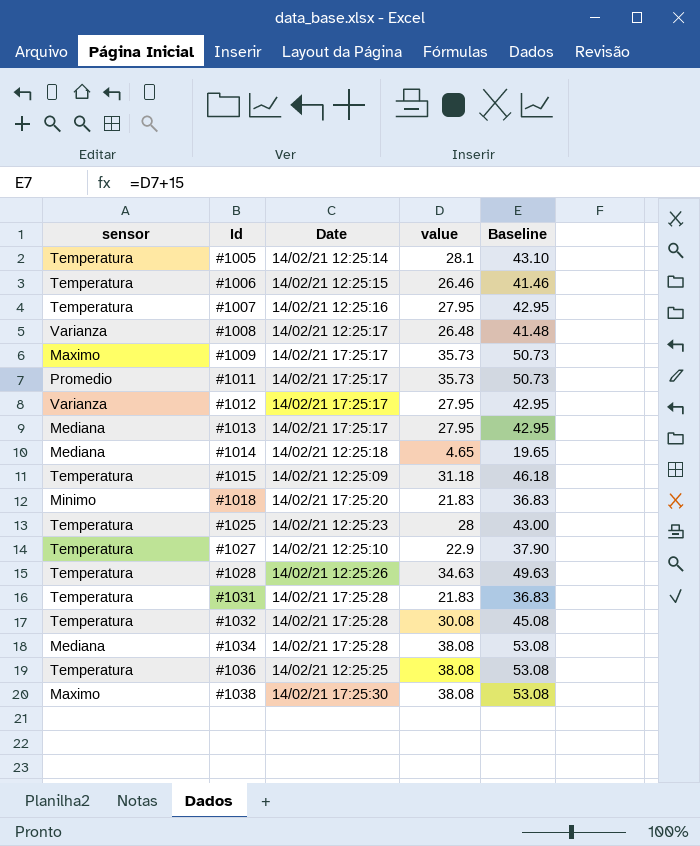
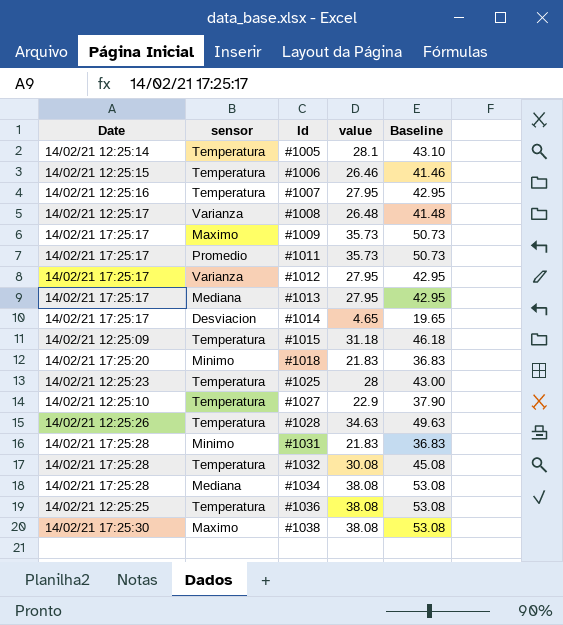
column Date | position: 3 -> 1
#1014 | Date: 14/02/21 12:25:18 -> 14/02/21 17:25:17
#1014 | sensor: Mediana -> Desviacion
#1031 | sensor: Temperatura -> Minimo

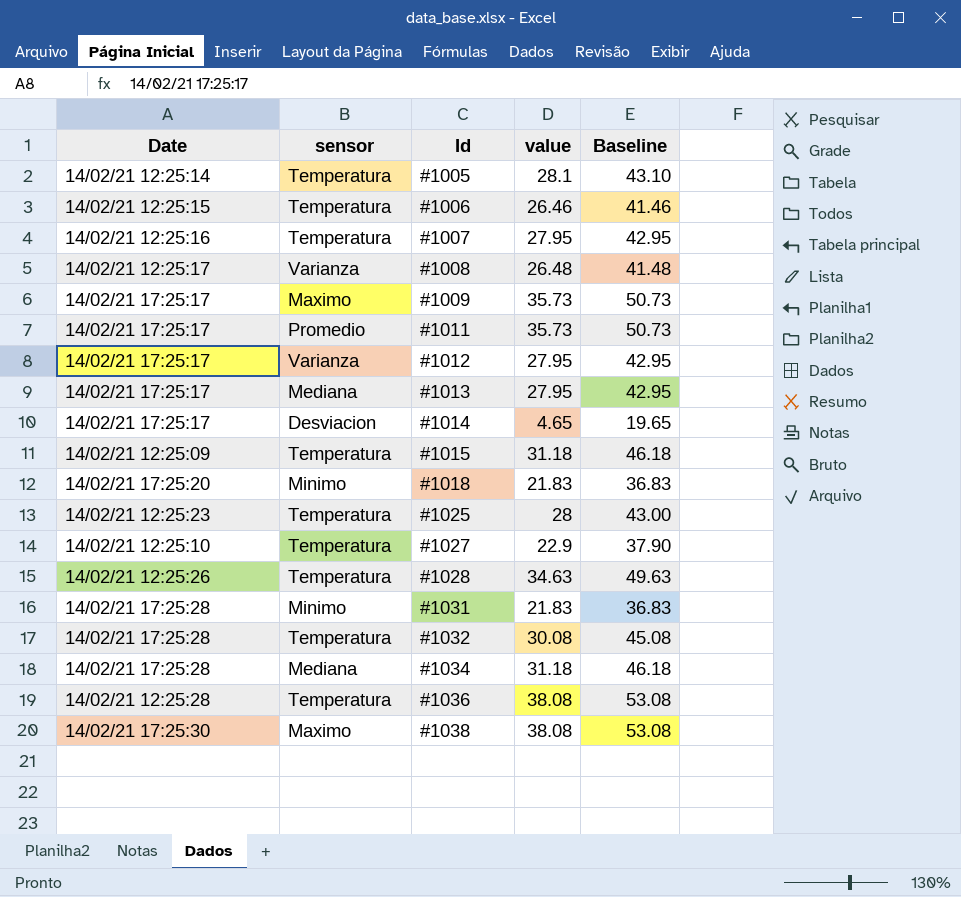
#1034 | value: 38.08 -> 31.18
#1034 | Baseline: 53.08 -> 46.18
#1036 | Date: 14/02/21 12:25:25 -> 14/02/21 12:25:28

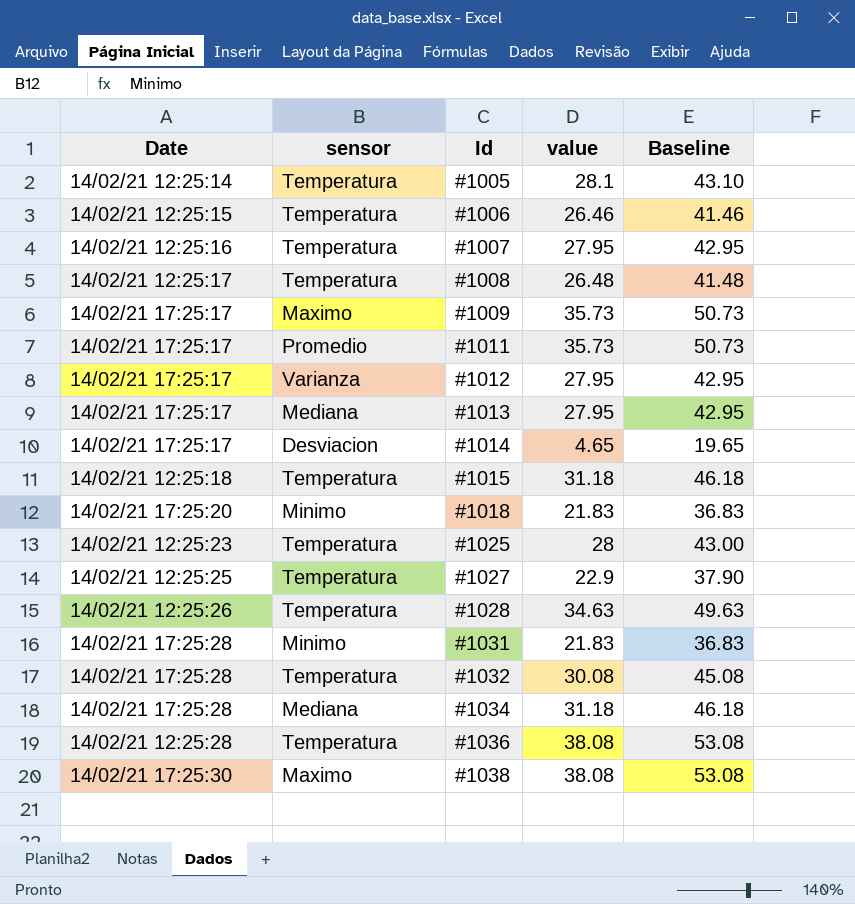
#1008 | sensor: Varianza -> Temperatura
#1015 | Date: 14/02/21 12:25:09 -> 14/02/21 12:25:18
#1027 | Date: 14/02/21 12:25:10 -> 14/02/21 12:25:25

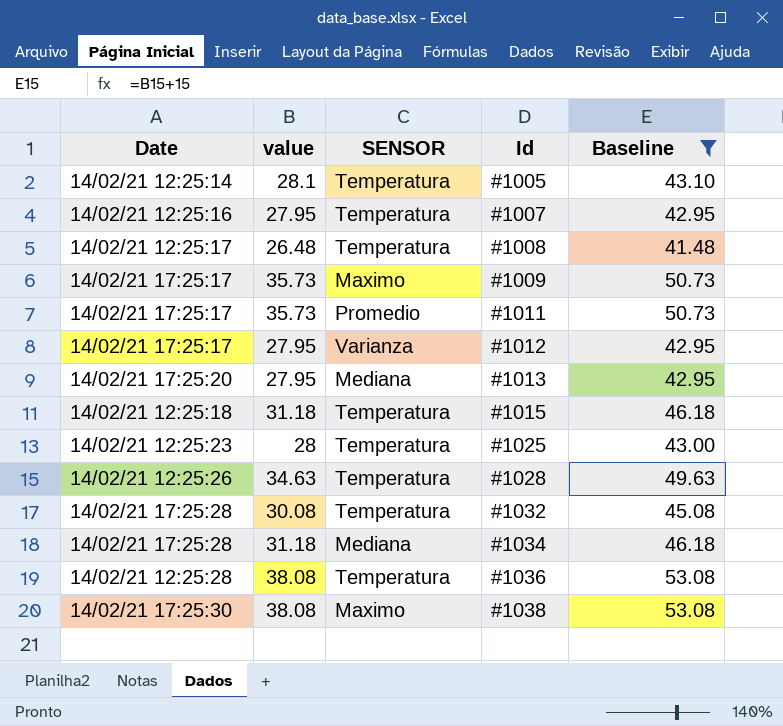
filter: none -> Baseline >= 41.48
column value | position: 4 -> 2
column name: sensor -> SENSOR
#1013 | Date: 14/02/21 17:25:17 -> 14/02/21 17:25:20

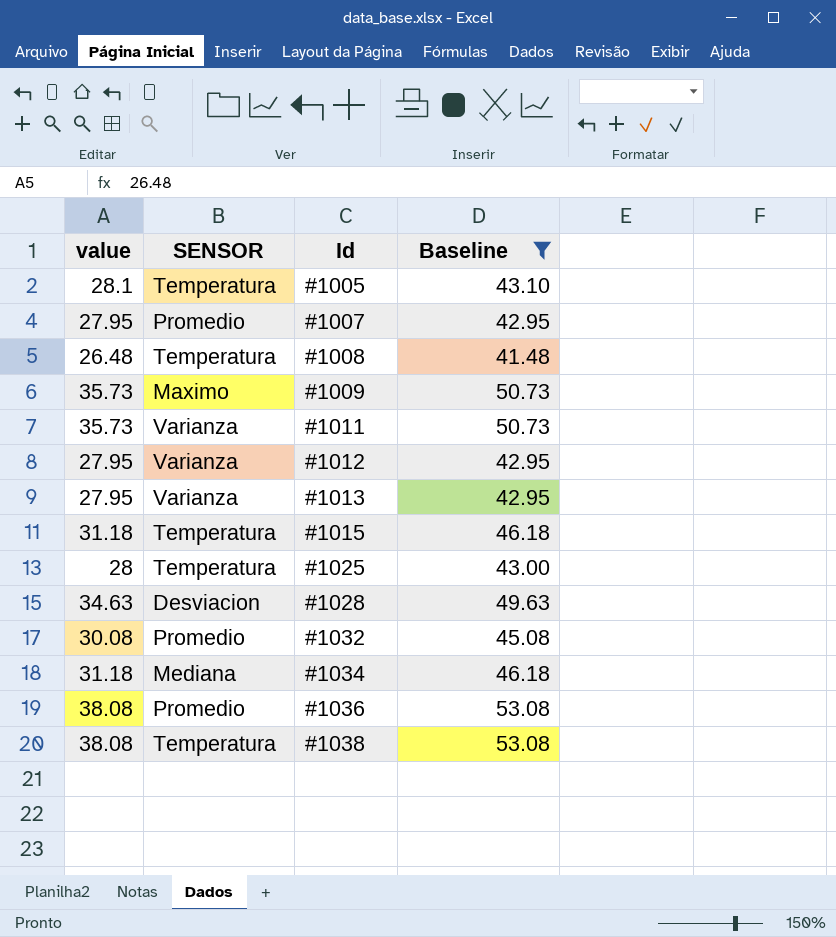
column Date | position: 1 -> none
#1007 | SENSOR: Temperatura -> Promedio
#1011 | SENSOR: Promedio -> Varianza
#1013 | SENSOR: Mediana -> Varianza
#1028 | SENSOR: Temperatura -> Desviacion
#1032 | SENSOR: Temperatura -> Promedio
#1036 | SENSOR: Temperatura -> Promedio
#1038 | SENSOR: Maximo -> Temperatura

